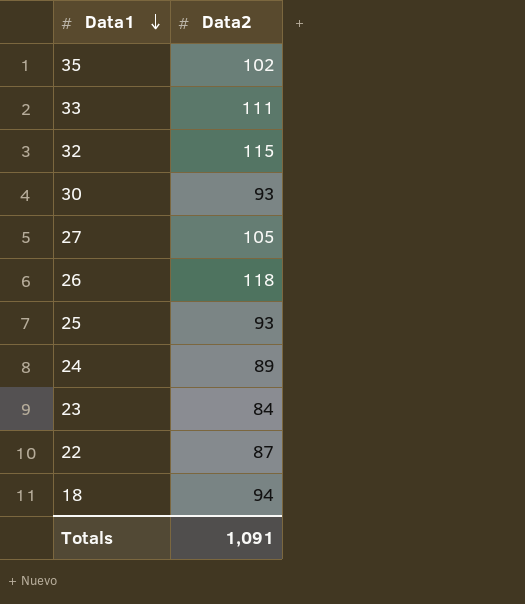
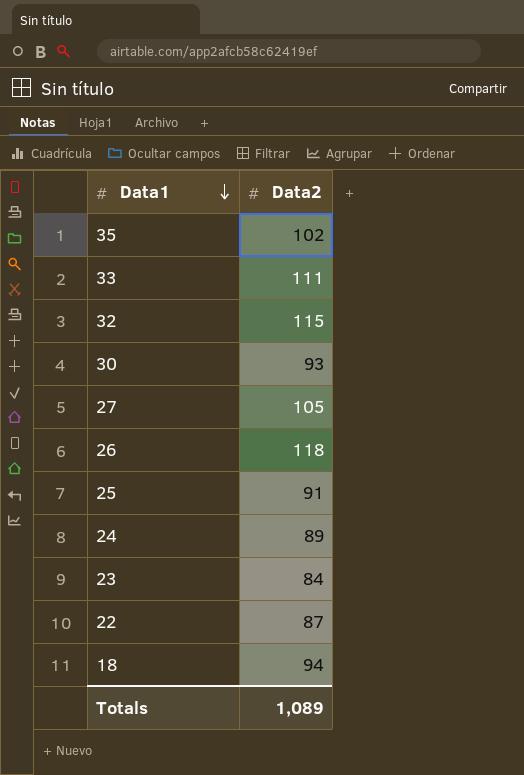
25 | Data2: 93 -> 91
Totals | Data2: 1,091 -> 1,089

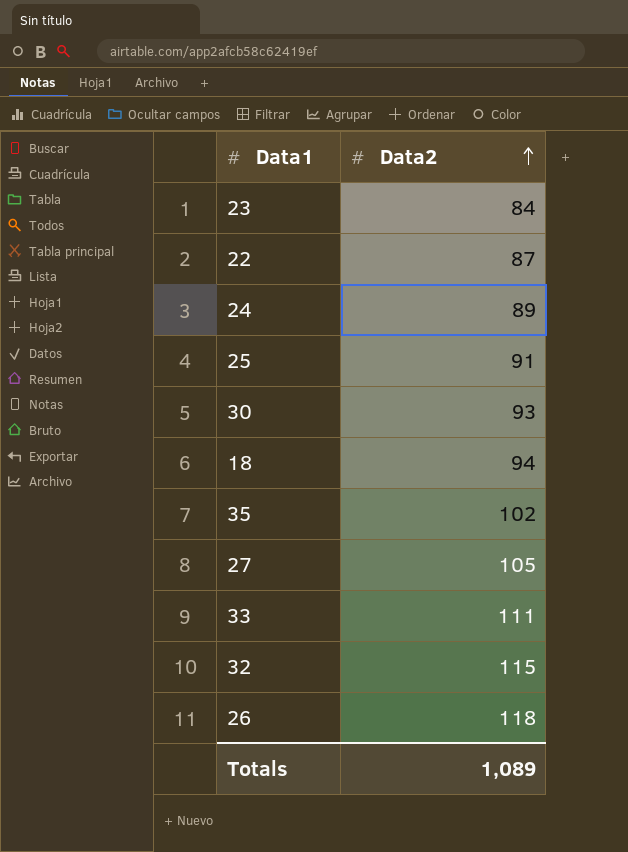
row order: Data1 descending -> Data2 ascending

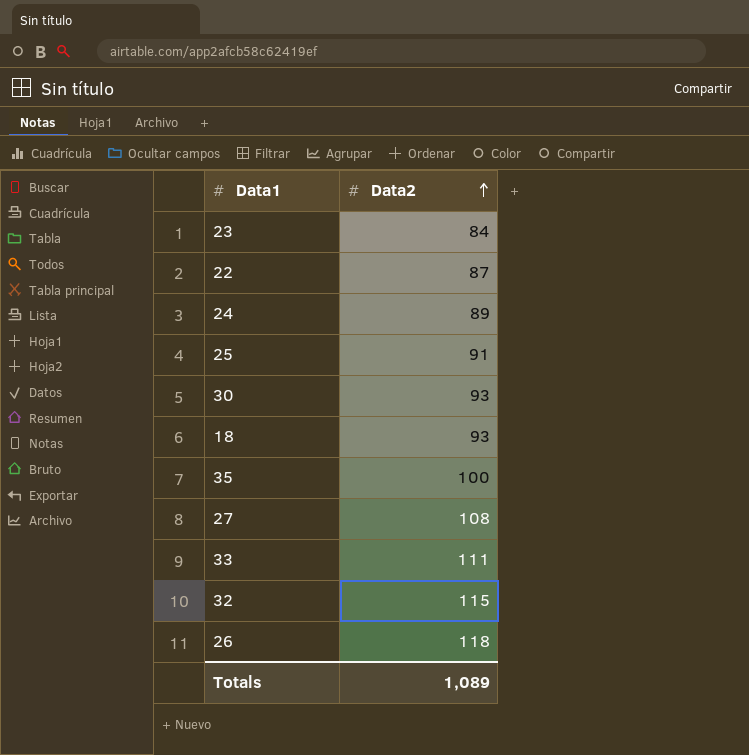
18 | Data2: 94 -> 93
35 | Data2: 102 -> 100
27 | Data2: 105 -> 108

